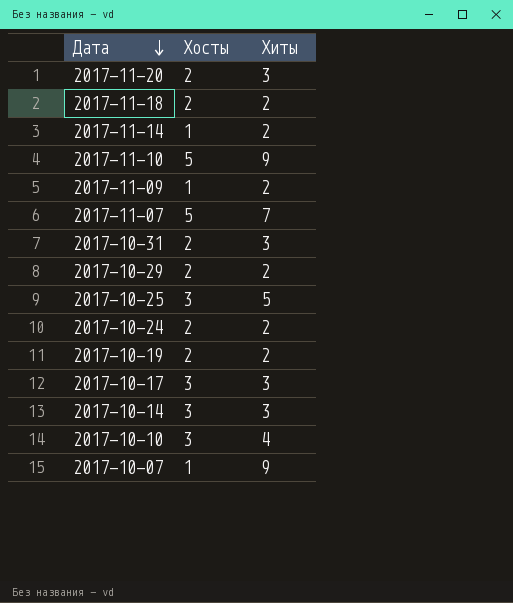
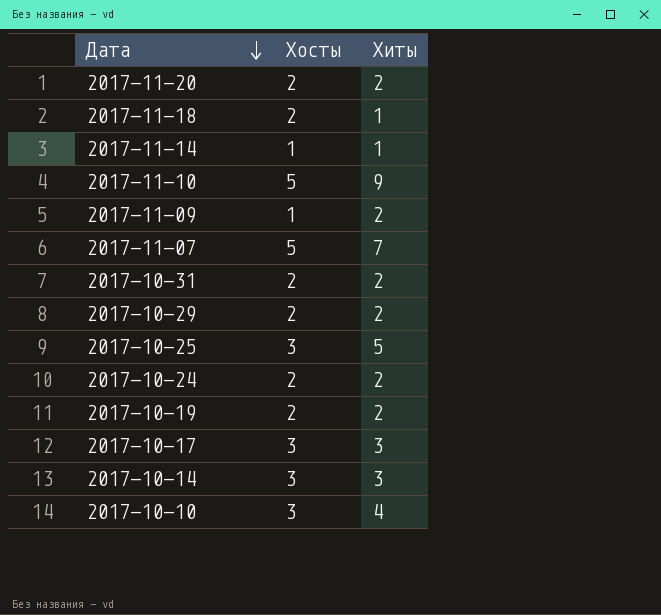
row 2017-10-07: 1 | 9 -> none
2017-11-20 | Хиты: 3 -> 2
2017-11-18 | Хиты: 2 -> 1
2017-11-14 | Хиты: 2 -> 1
2017-10-31 | Хиты: 3 -> 2

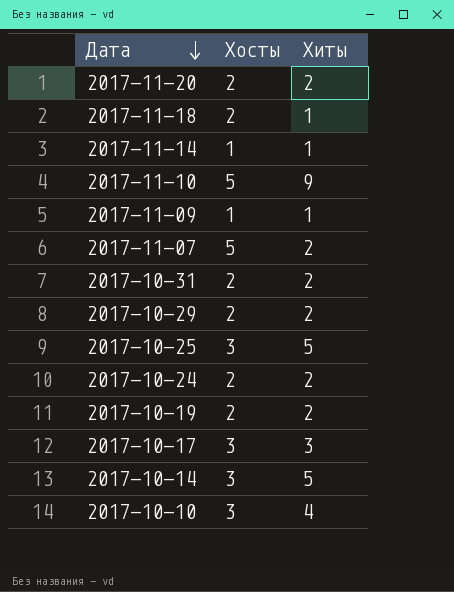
2017-11-09 | Хиты: 2 -> 1
2017-11-07 | Хиты: 7 -> 2
2017-10-14 | Хиты: 3 -> 5

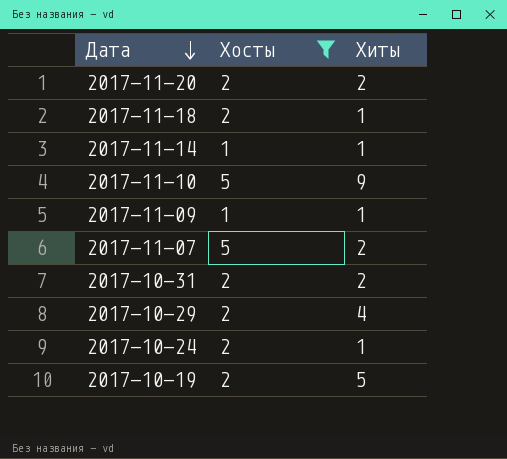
filter: none -> Хосты != 3
2017-10-29 | Хиты: 2 -> 4
2017-10-24 | Хиты: 2 -> 1
2017-10-19 | Хиты: 2 -> 5

